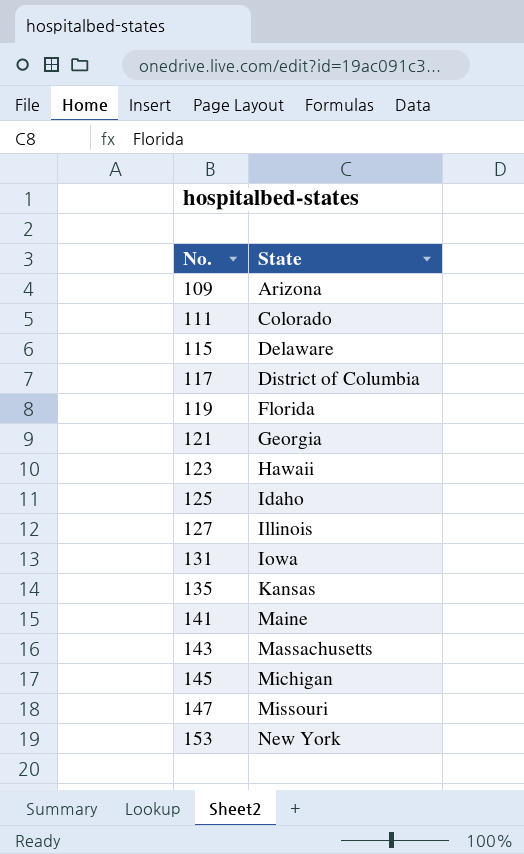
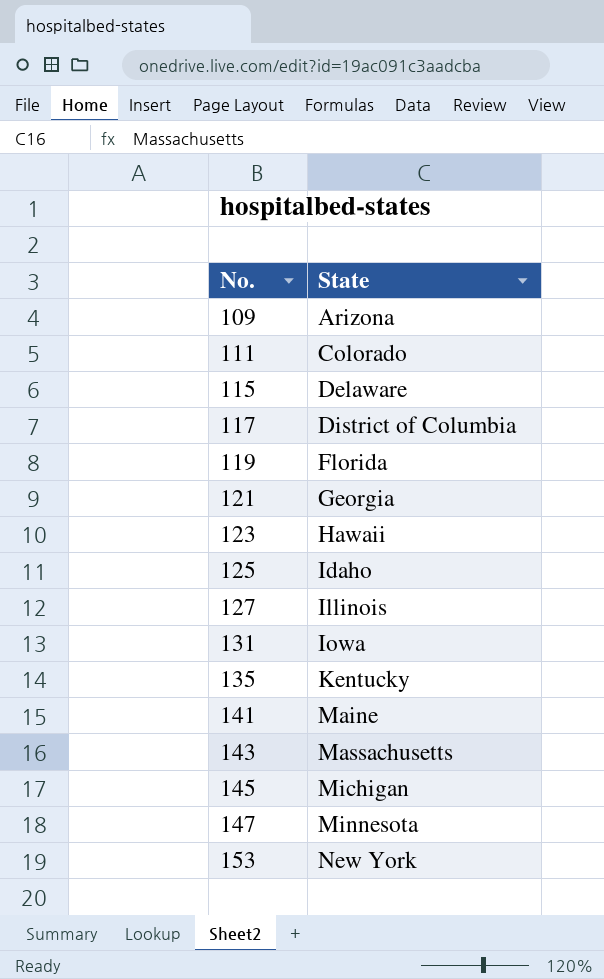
135 | State: Kansas -> Kentucky
147 | State: Missouri -> Minnesota

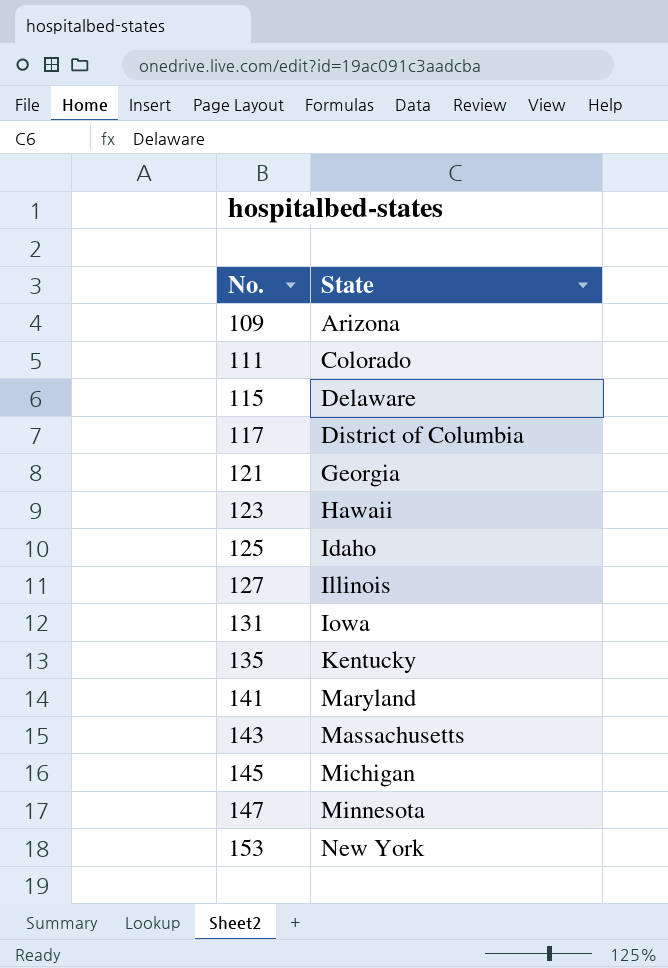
row 119: Florida -> none
141 | State: Maine -> Maryland

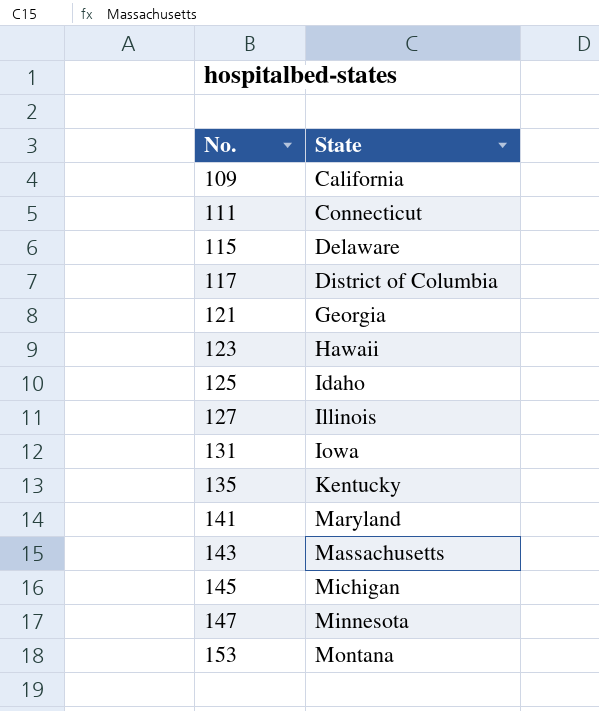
109 | State: Arizona -> California
111 | State: Colorado -> Connecticut
153 | State: New York -> Montana

